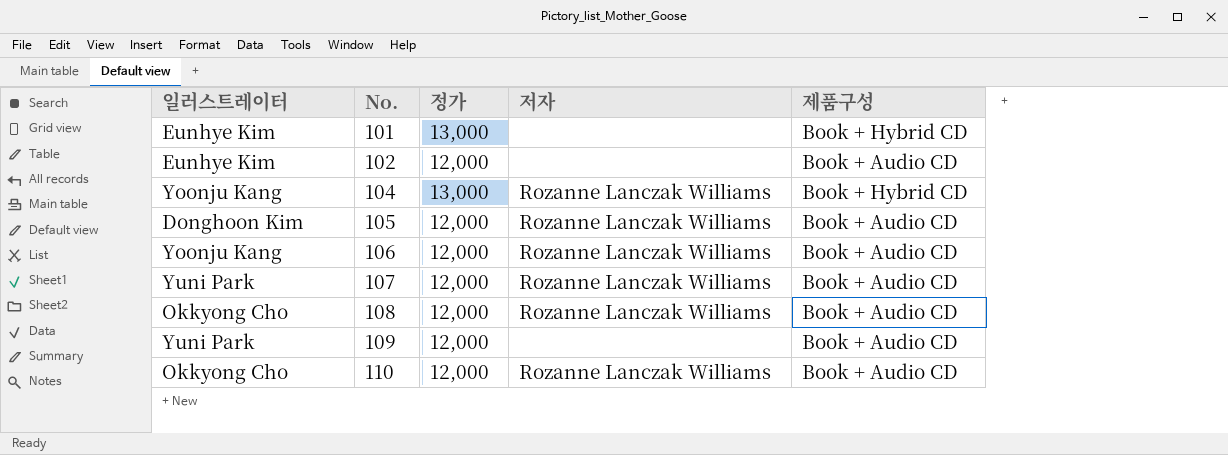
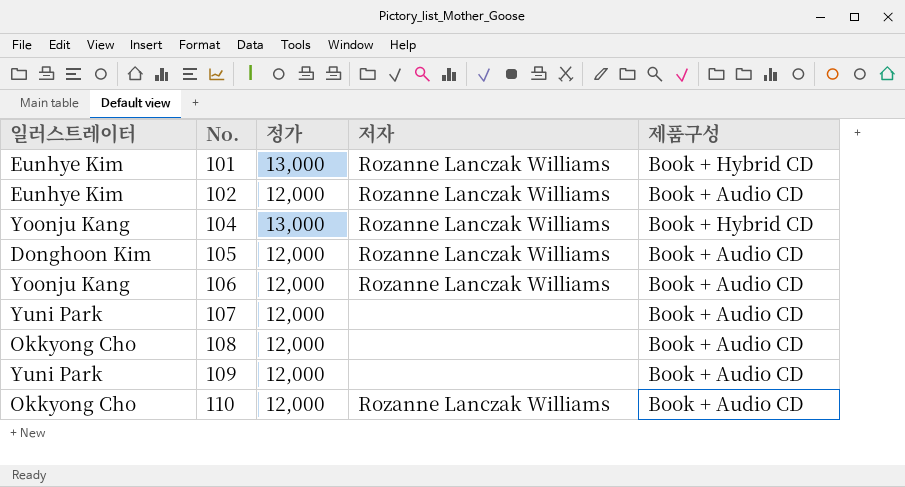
101 | 저자: none -> Rozanne Lanczak Williams
102 | 저자: none -> Rozanne Lanczak Williams
107 | 저자: Rozanne Lanczak Williams -> none
108 | 저자: Rozanne Lanczak Williams -> none

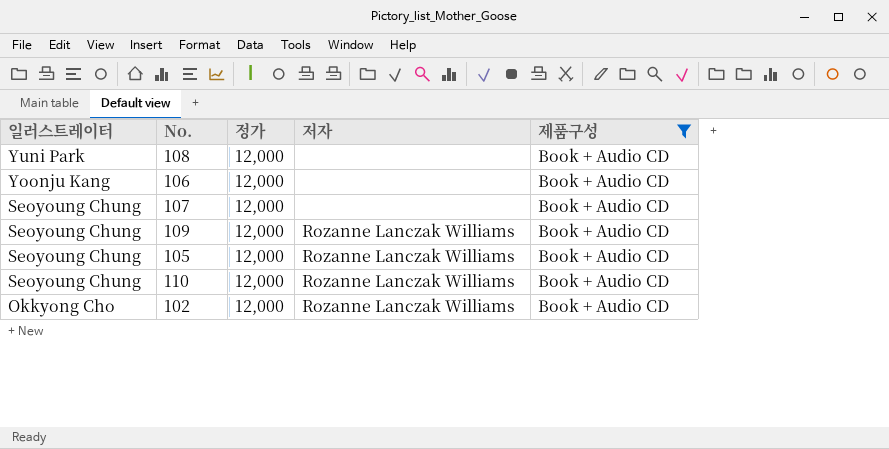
filter: none -> 제품구성 = Book + Audio CD
row order: No. ascending -> 일러스트레이터 descending
108 | 일러스트레이터: Okkyong Cho -> Yuni Park
106 | 저자: Rozanne Lanczak Williams -> none
107 | 일러스트레이터: Yuni Park -> Seoyoung Chung
109 | 일러스트레이터: Yuni Park -> Seoyoung Chung
109 | 저자: none -> Rozanne Lanczak Williams
105 | 일러스트레이터: Donghoon Kim -> Seoyoung Chung
110 | 일러스트레이터: Okkyong Cho -> Seoyoung Chung
102 | 일러스트레이터: Eunhye Kim -> Okkyong Cho

